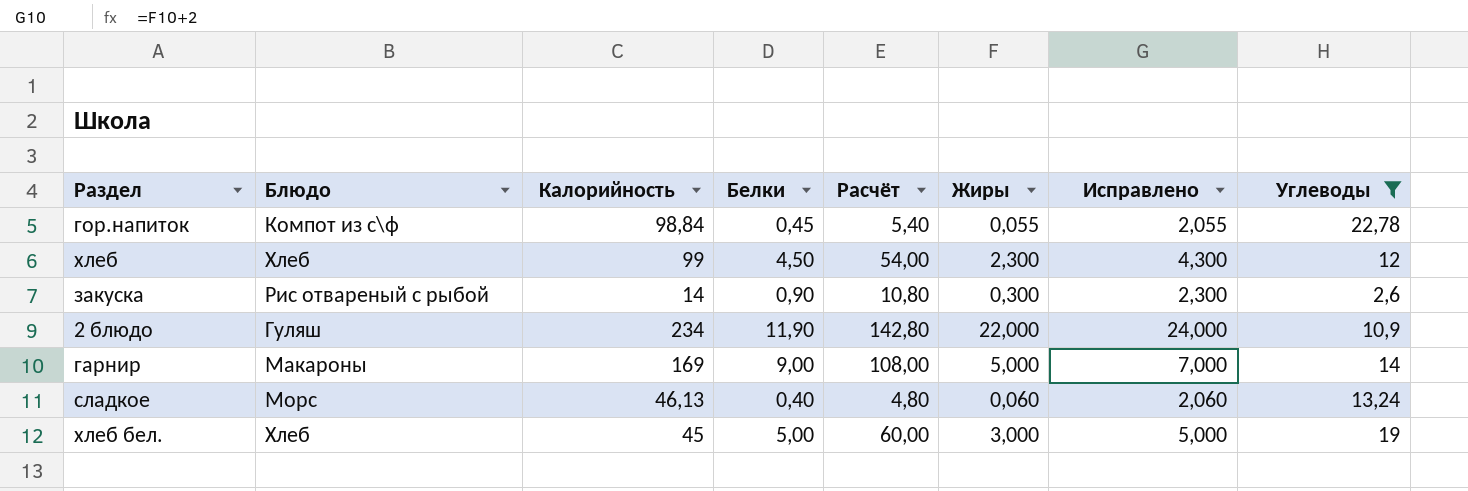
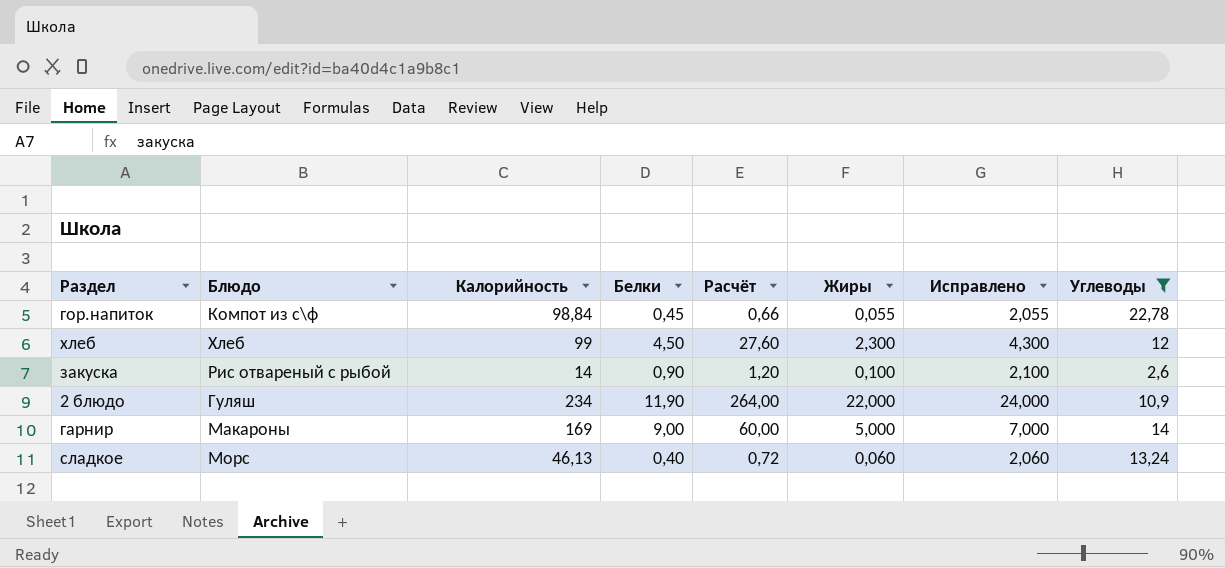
column Расчёт | formula: [Белки] * 12 -> [Жиры] * 12
row хлеб бел.: Хлеб | 45 | 5,00 | 60,00 | 3,000 | 5,000 | 19 -> none
закуска | Жиры: 0,300 -> 0,100
закуска | Исправлено: 2,300 -> 2,100

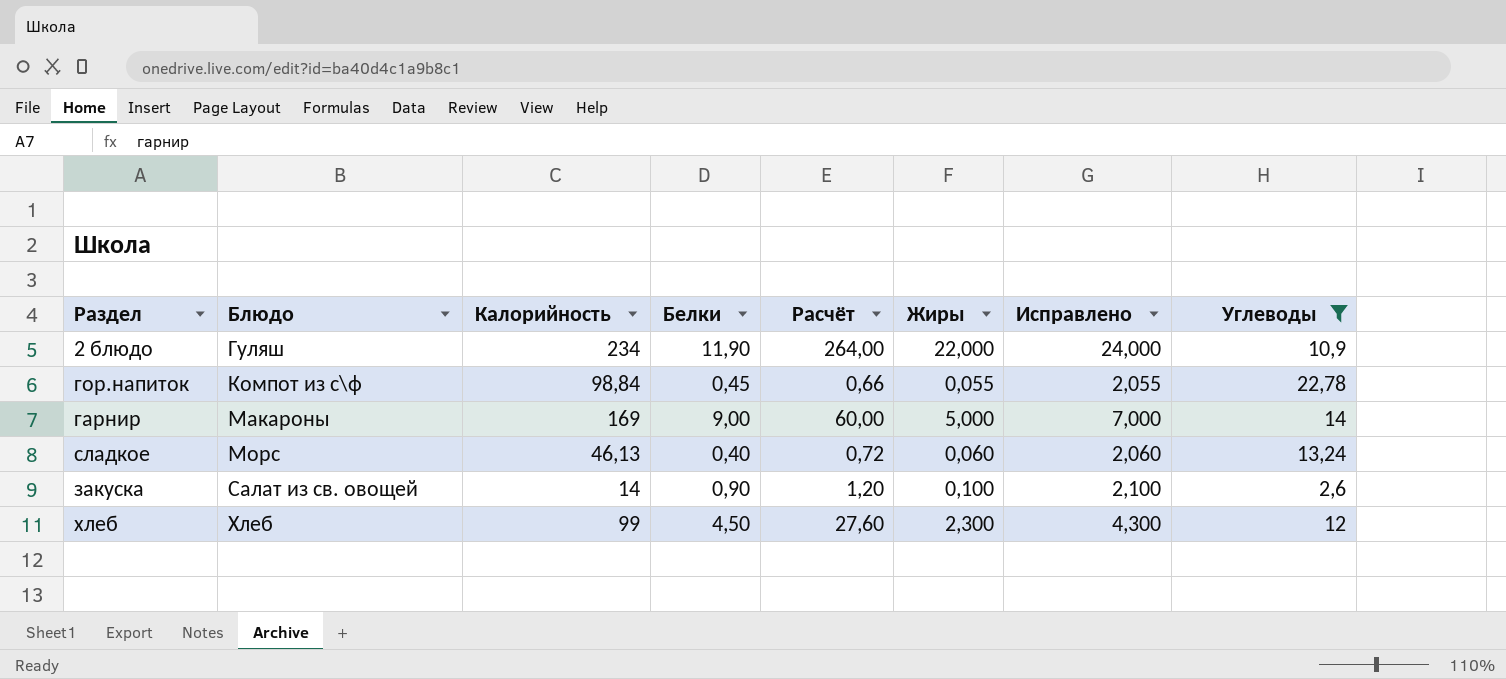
row order: none -> Блюдо ascending
закуска | Блюдо: Рис отвареный с рыбой -> Салат из св. овощей

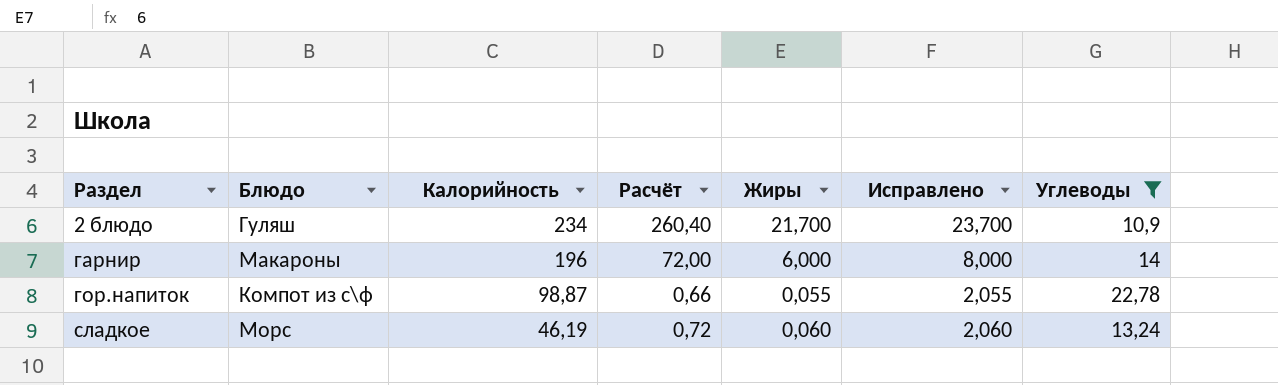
row order: Блюдо ascending -> Раздел ascending
column Белки | position: 4 -> none
row закуска: Салат из св. овощей | 14 | 0,90 | 1,20 | 0,100 | 2,100 | 2,6 -> none
row хлеб: Хлеб | 99 | 4,50 | 27,60 | 2,300 | 4,300 | 12 -> none
2 блюдо | Расчёт: 264,00 -> 260,40
2 блюдо | Жиры: 22,000 -> 21,700
2 блюдо | Исправлено: 24,000 -> 23,700
гарнир | Калорийность: 169 -> 196
гарнир | Расчёт: 60,00 -> 72,00
гарнир | Жиры: 5,000 -> 6,000
гарнир | Исправлено: 7,000 -> 8,000
гор.напиток | Калорийность: 98,84 -> 98,87
сладкое | Калорийность: 46,13 -> 46,19

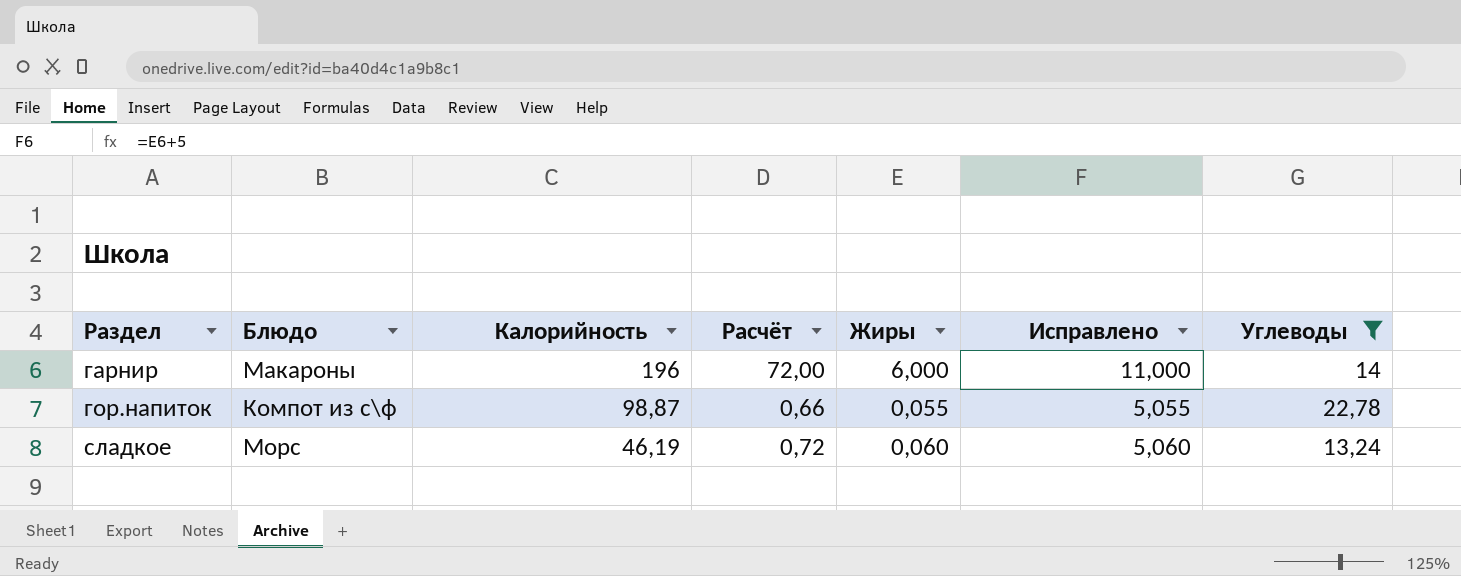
column Исправлено | formula: [Жиры] + 2 -> [Жиры] + 5
row 2 блюдо: Гуляш | 234 | 260,40 | 21,700 | 23,700 | 10,9 -> none

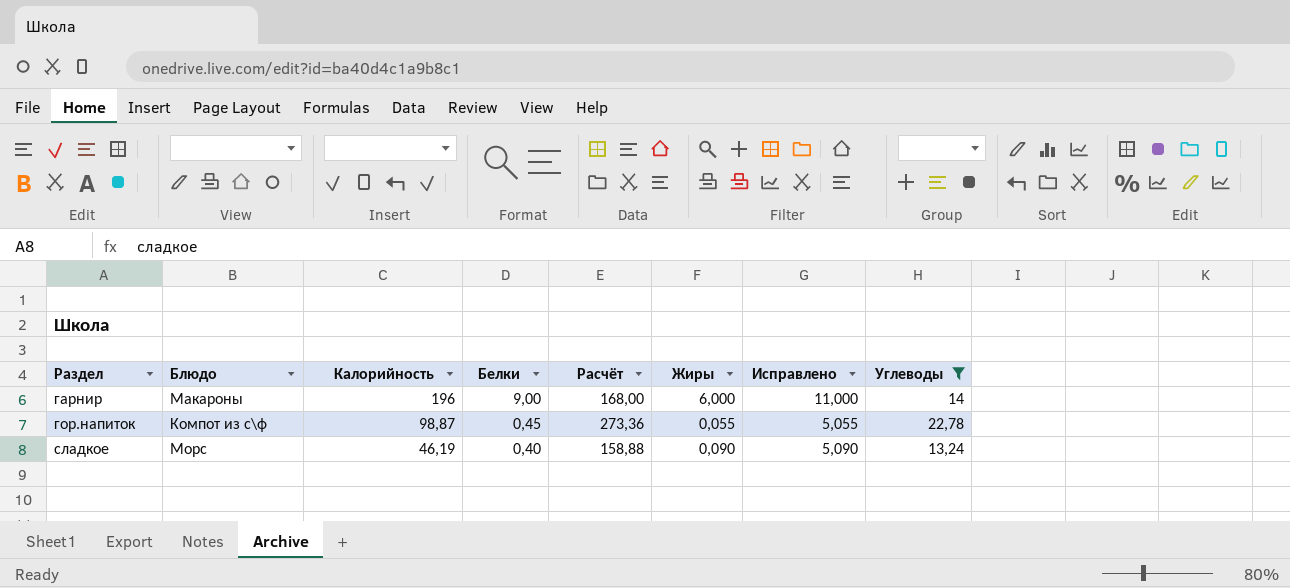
column Белки | position: none -> 4
column Расчёт | formula: [Жиры] * 12 -> [Углеводы] * 12
сладкое | Жиры: 0,060 -> 0,090
сладкое | Исправлено: 5,060 -> 5,090

